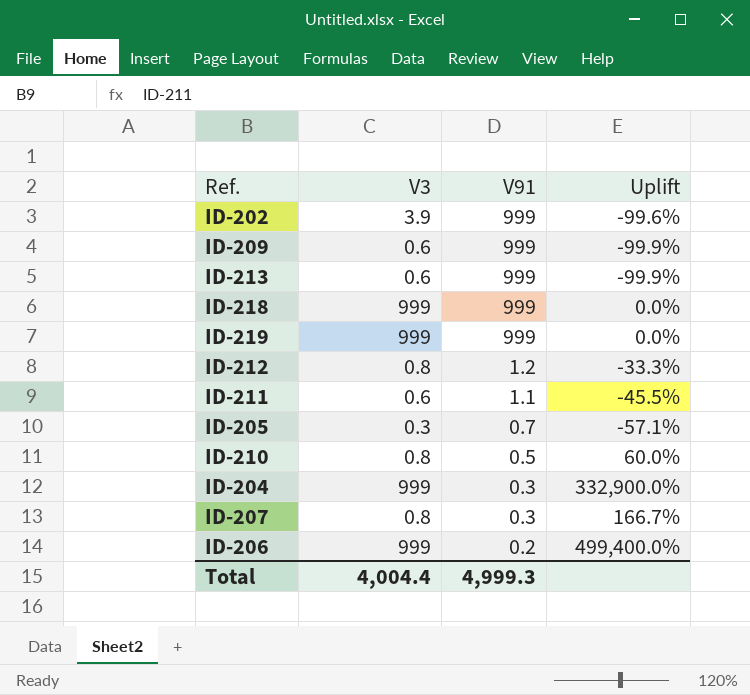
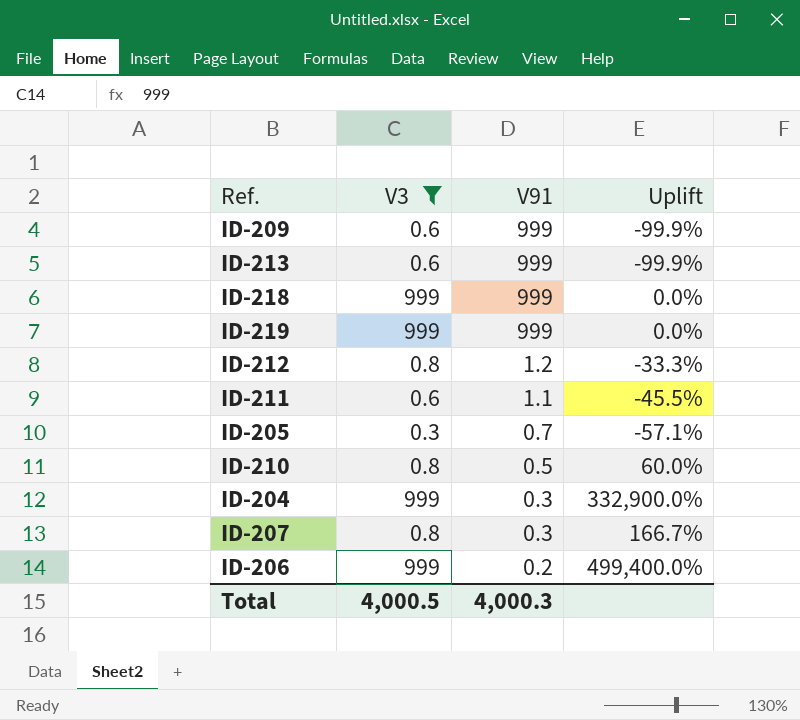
filter: none -> V3 != 3.9
Total | V3: 4,004.4 -> 4,000.5
Total | V91: 4,999.3 -> 4,000.3

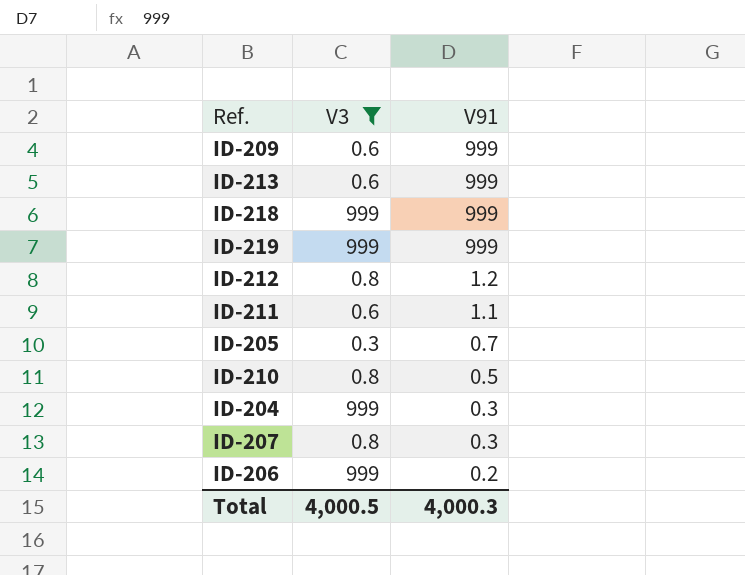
column Uplift | formula: ([V3] - [V91]) / [V91] -> none

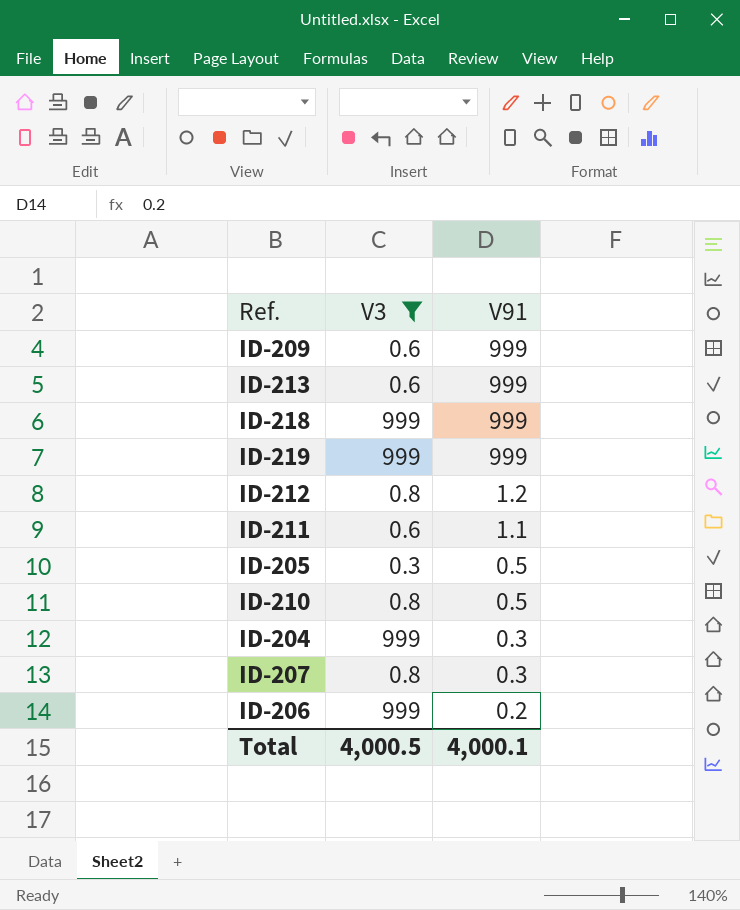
ID-205 | V91: 0.7 -> 0.5
Total | V91: 4,000.3 -> 4,000.1

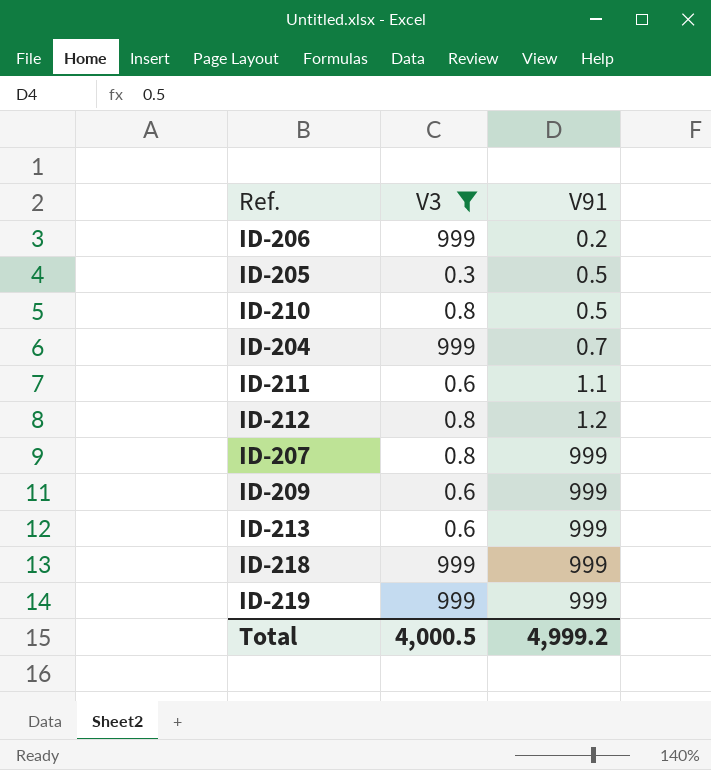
row order: V91 descending -> V91 ascending
ID-204 | V91: 0.3 -> 0.7
ID-207 | V91: 0.3 -> 999
Total | V91: 4,000.1 -> 4,999.2

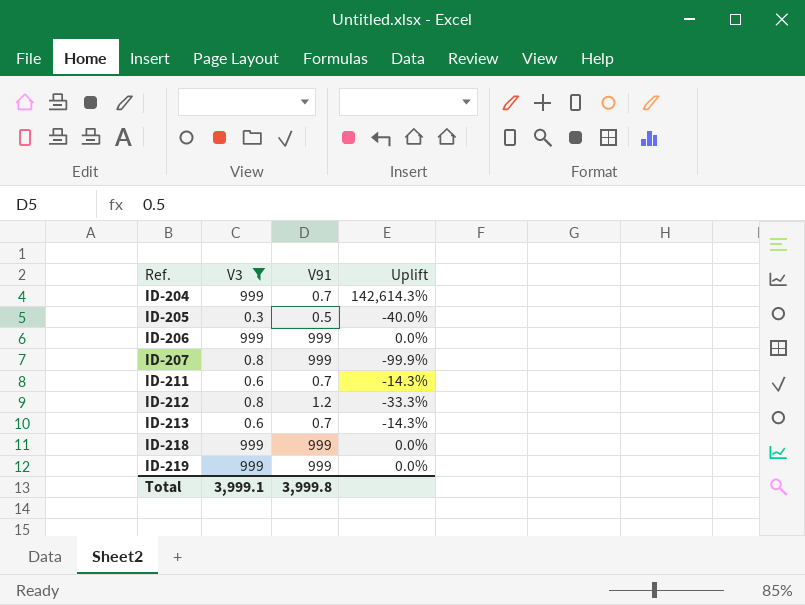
row order: V91 ascending -> Ref. ascending
column Uplift | formula: none -> ([V3] - [V91]) / [V91]
row ID-210: 0.8 | 0.5 -> none
row ID-209: 0.6 | 999 -> none
ID-206 | V91: 0.2 -> 999
ID-211 | V91: 1.1 -> 0.7
ID-213 | V91: 999 -> 0.7
Total | V3: 4,000.5 -> 3,999.1
Total | V91: 4,999.2 -> 3,999.8

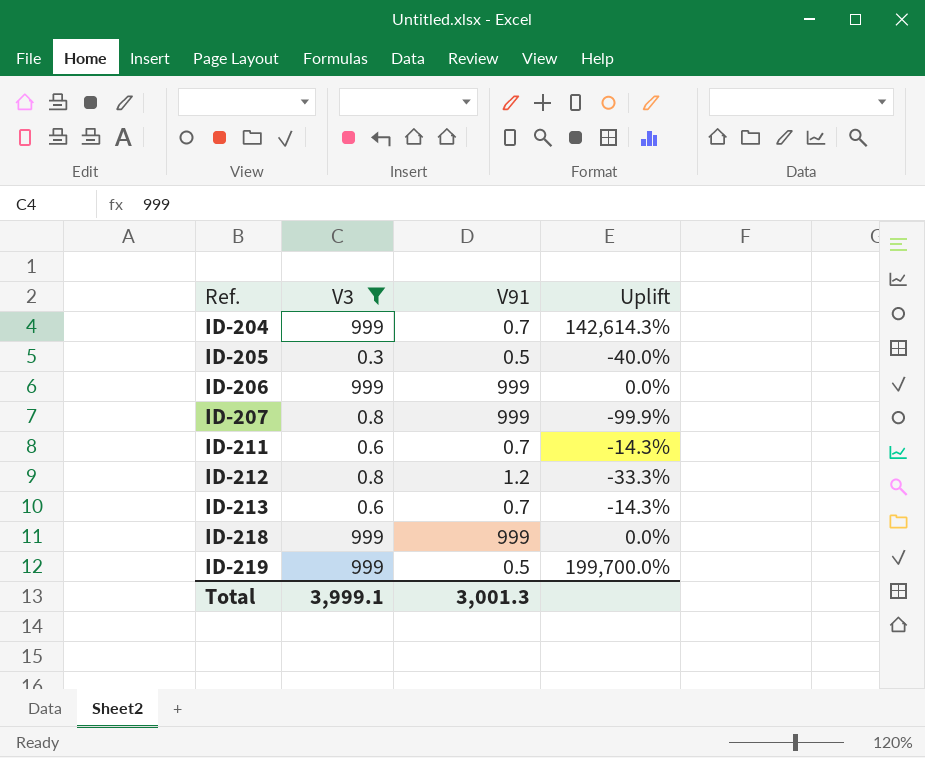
ID-219 | V91: 999 -> 0.5
ID-219 | Uplift: 0.0% -> 199,700.0%
Total | V91: 3,999.8 -> 3,001.3

